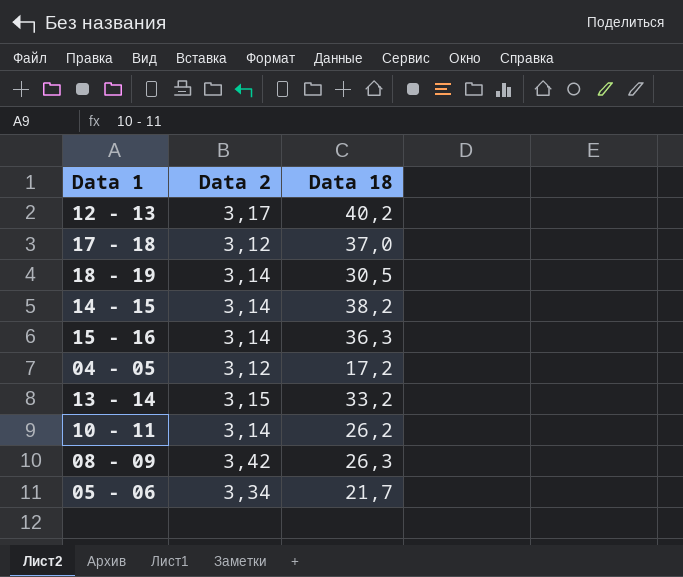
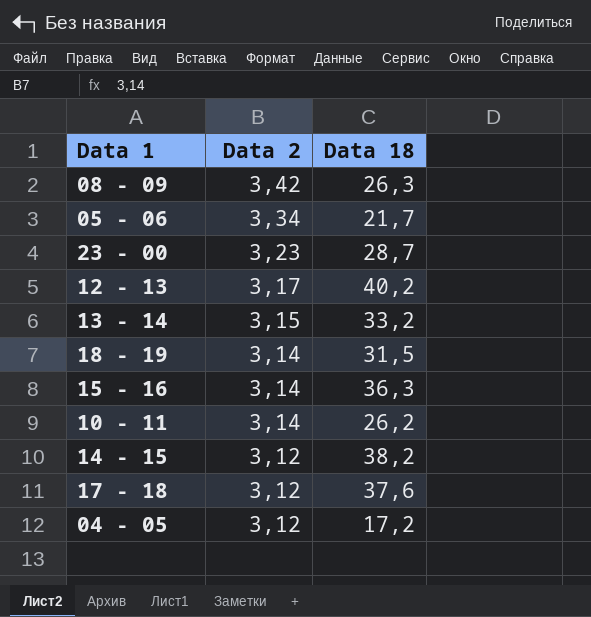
row order: none -> Data 2 descending
row 23 - 00: none -> 3,23 | 28,7
18 - 19 | Data 18: 30,5 -> 31,5
14 - 15 | Data 2: 3,14 -> 3,12
17 - 18 | Data 18: 37,0 -> 37,6

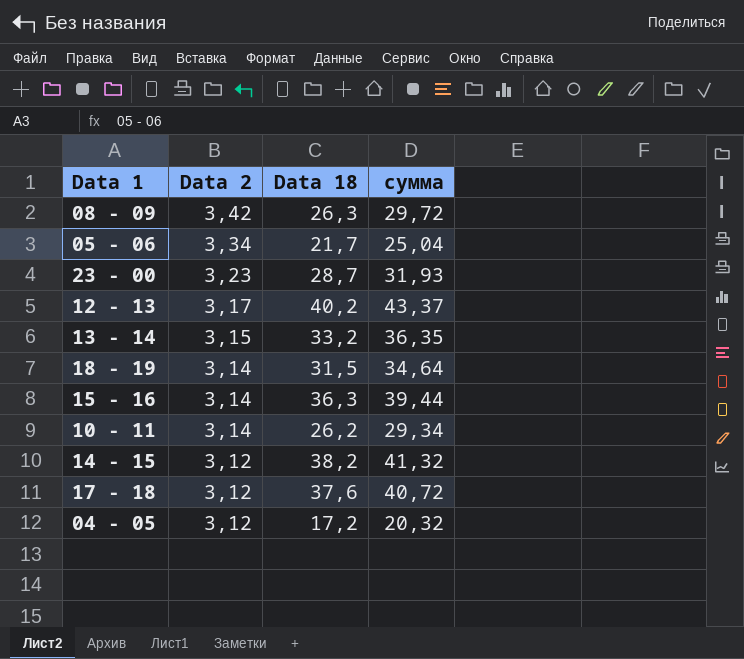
column сумма | formula: none -> [Data 2] + [Data 18]

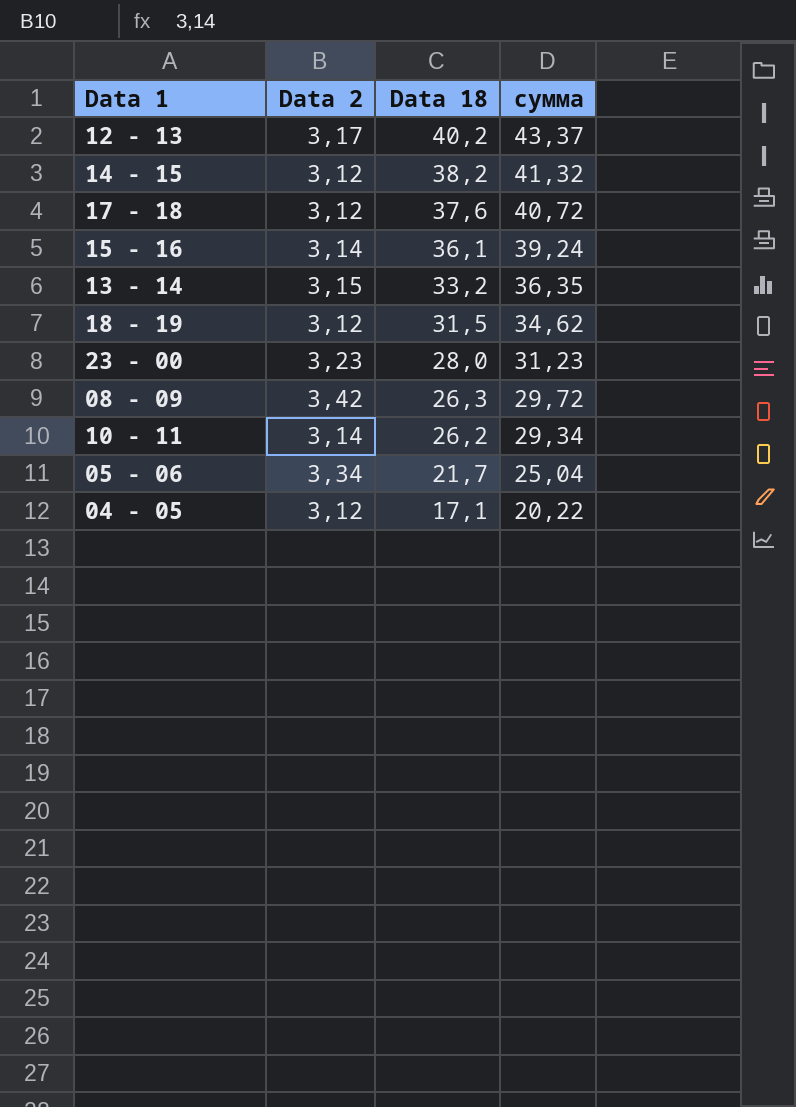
row order: Data 2 descending -> Data 18 descending
15 - 16 | Data 18: 36,3 -> 36,1
15 - 16 | сумма: 39,44 -> 39,24
18 - 19 | Data 2: 3,14 -> 3,12
18 - 19 | сумма: 34,64 -> 34,62
23 - 00 | Data 18: 28,7 -> 28,0
23 - 00 | сумма: 31,93 -> 31,23
04 - 05 | Data 18: 17,2 -> 17,1
04 - 05 | сумма: 20,32 -> 20,22

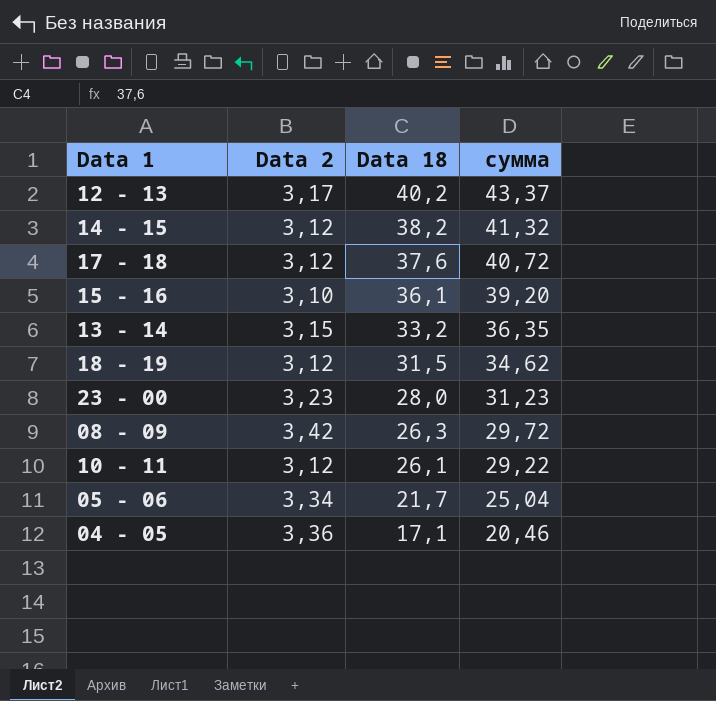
15 - 16 | Data 2: 3,14 -> 3,10
15 - 16 | сумма: 39,24 -> 39,20
10 - 11 | Data 2: 3,14 -> 3,12
10 - 11 | Data 18: 26,2 -> 26,1
10 - 11 | сумма: 29,34 -> 29,22
04 - 05 | Data 2: 3,12 -> 3,36
04 - 05 | сумма: 20,22 -> 20,46

